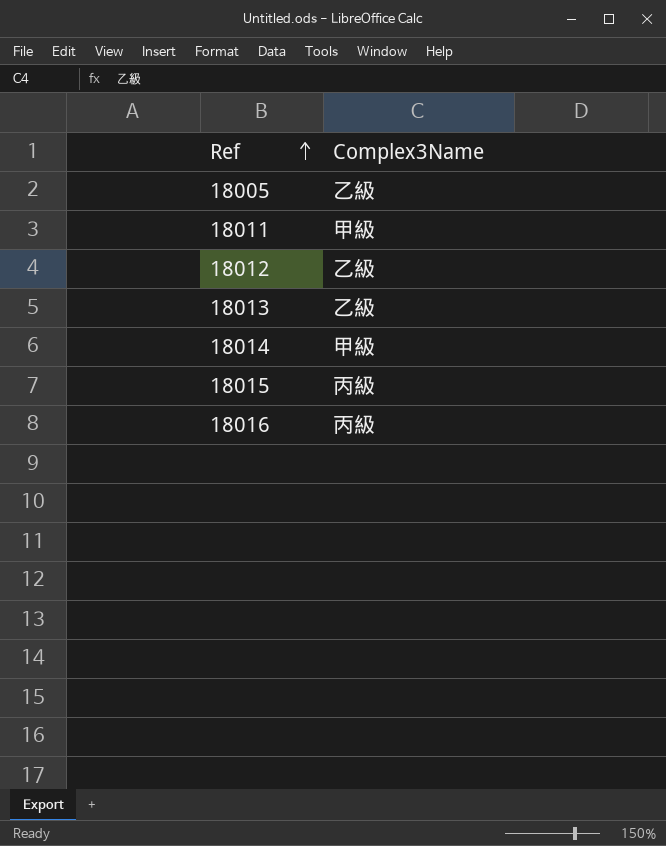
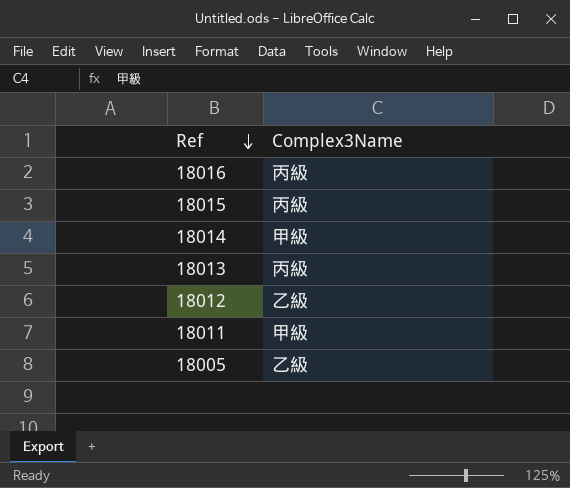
row order: Ref ascending -> Ref descending
18013 | Complex3Name: 乙級 -> 丙級

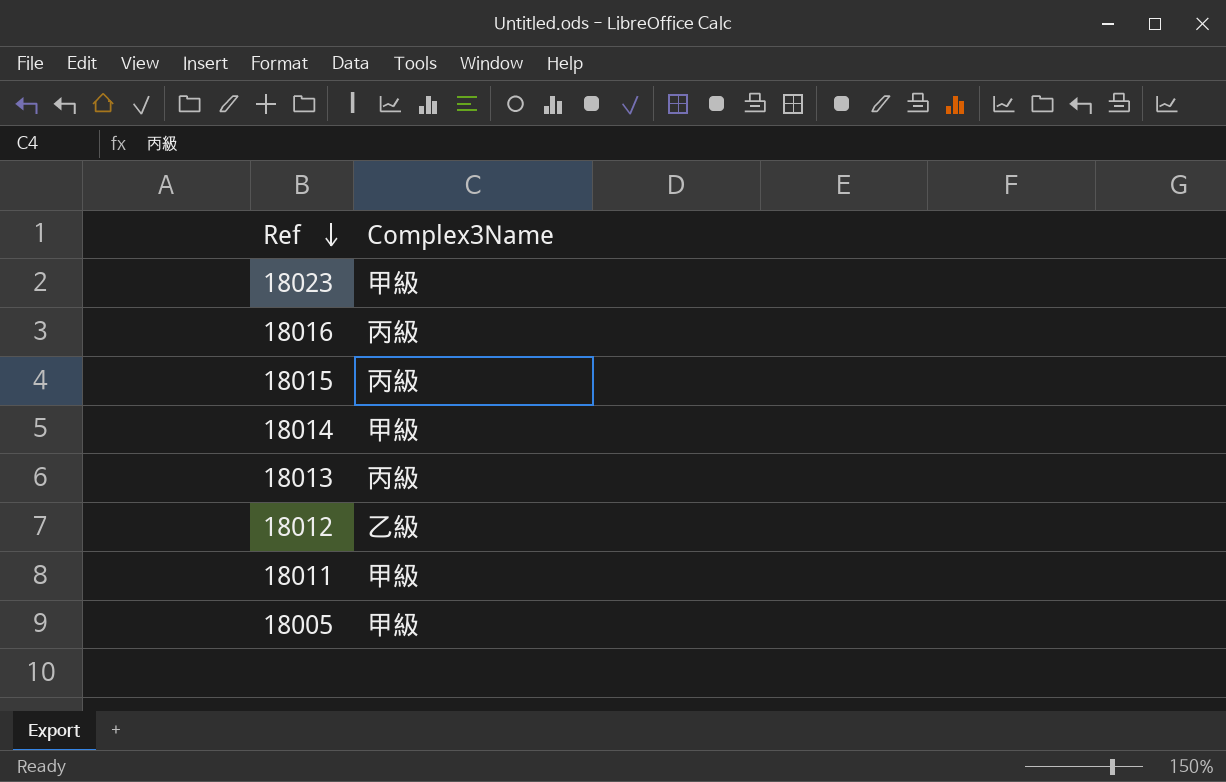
row 18023: none -> 甲級
18005 | Complex3Name: 乙級 -> 甲級

